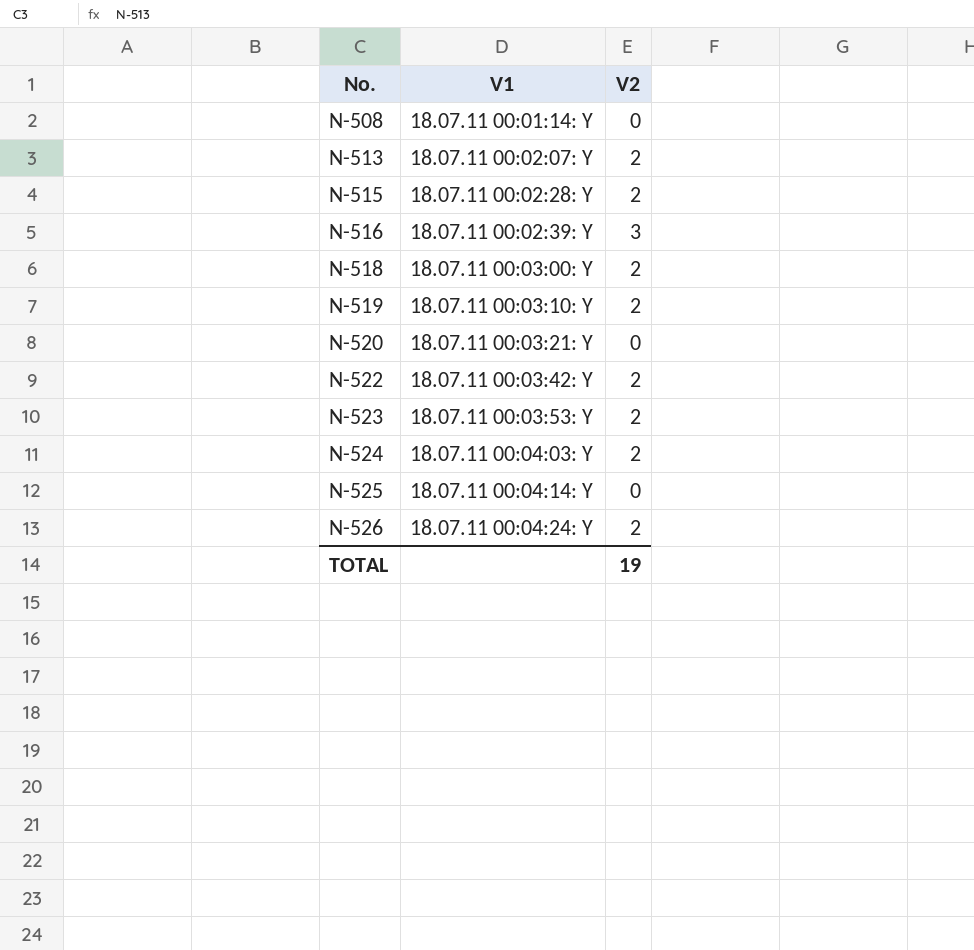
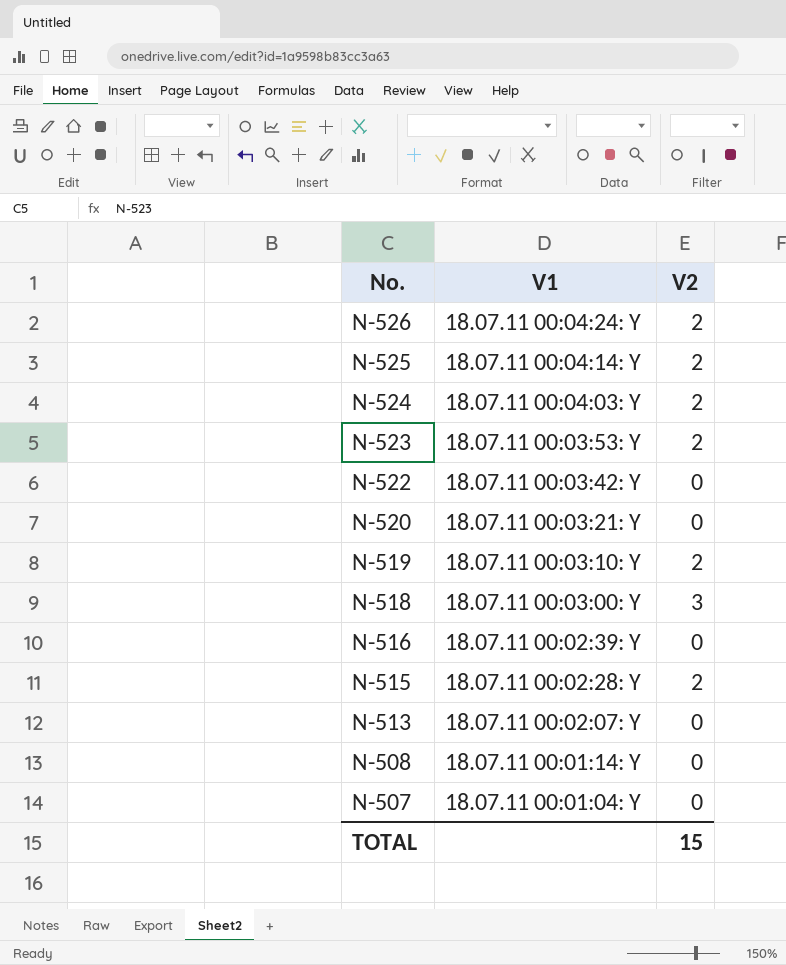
row order: No. ascending -> No. descending
N-525 | V2: 0 -> 2
N-522 | V2: 2 -> 0
N-518 | V2: 2 -> 3
N-516 | V2: 3 -> 0
N-513 | V2: 2 -> 0
row N-507: none -> 18.07.11 00:01:04: Y | 0
TOTAL | V2: 19 -> 15

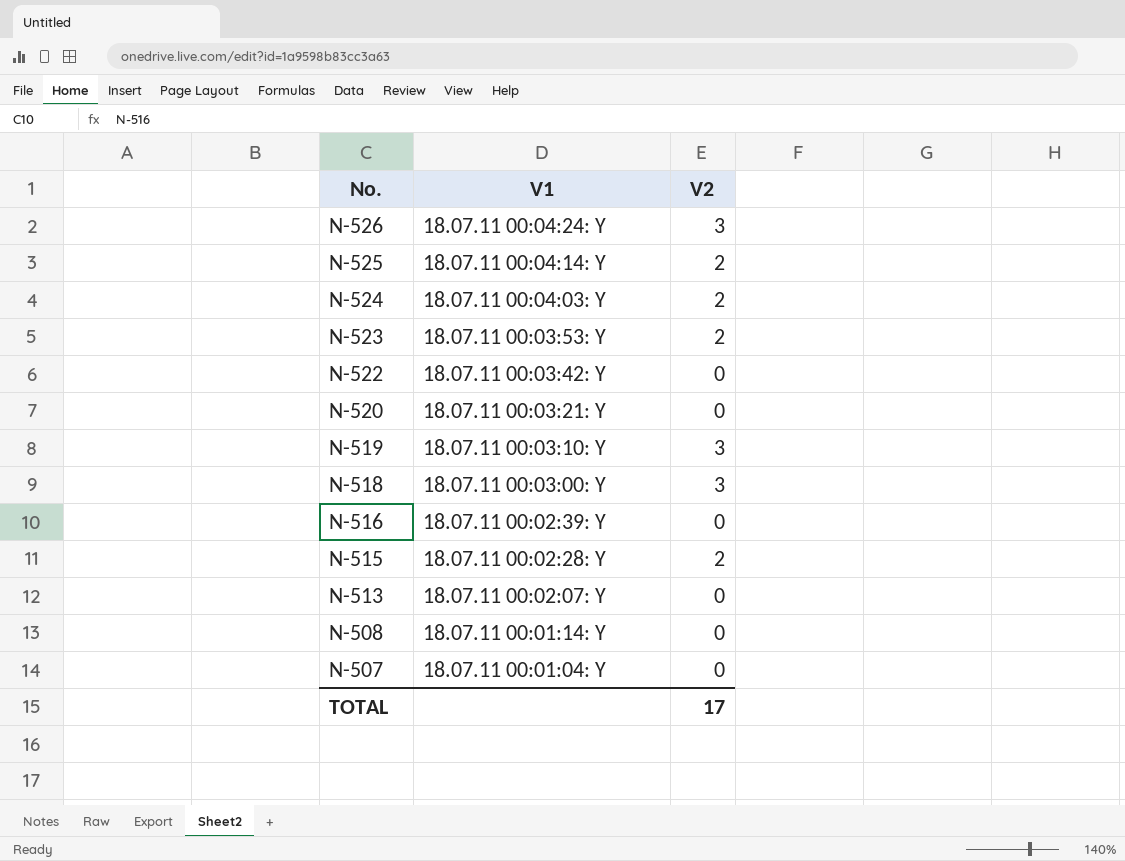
N-526 | V2: 2 -> 3
N-519 | V2: 2 -> 3
TOTAL | V2: 15 -> 17

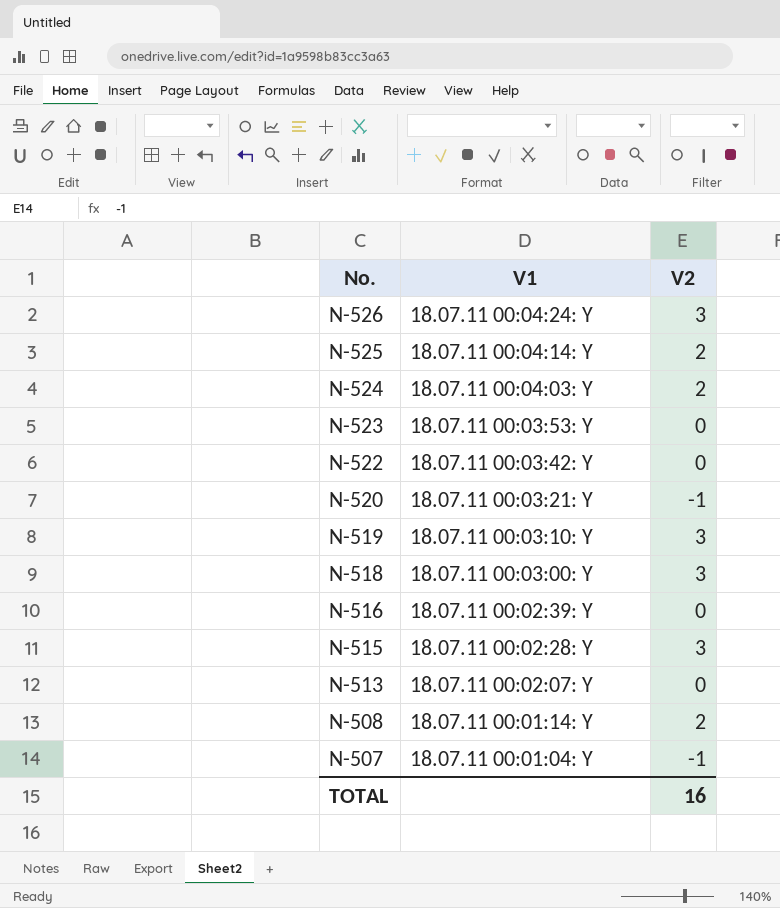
N-523 | V2: 2 -> 0
N-520 | V2: 0 -> -1
N-515 | V2: 2 -> 3
N-508 | V2: 0 -> 2
N-507 | V2: 0 -> -1
TOTAL | V2: 17 -> 16

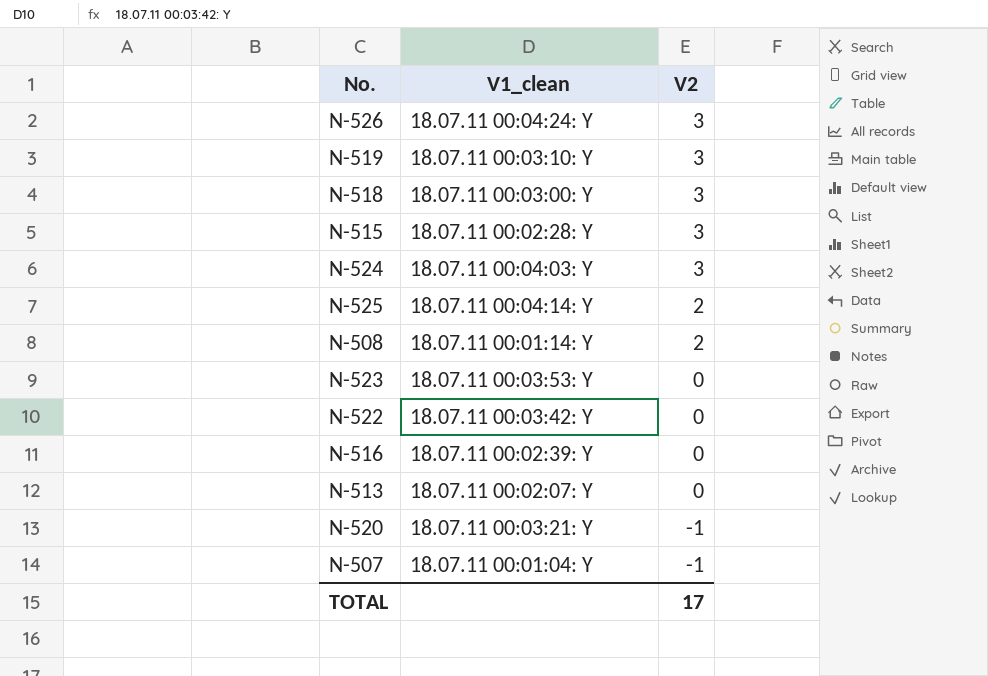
row order: No. descending -> V2 descending
column name: V1 -> V1_clean
N-524 | V2: 2 -> 3
TOTAL | V2: 16 -> 17

